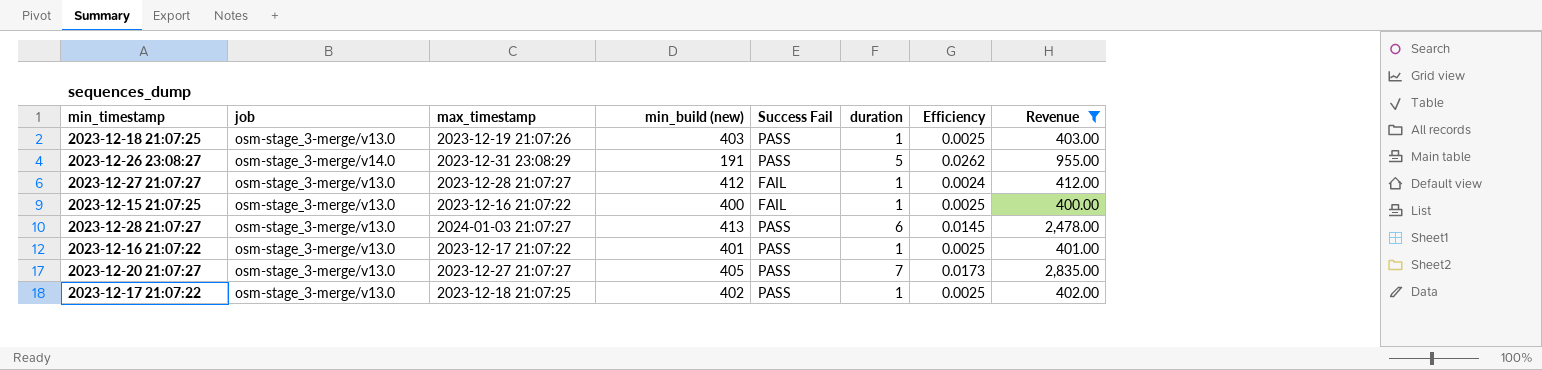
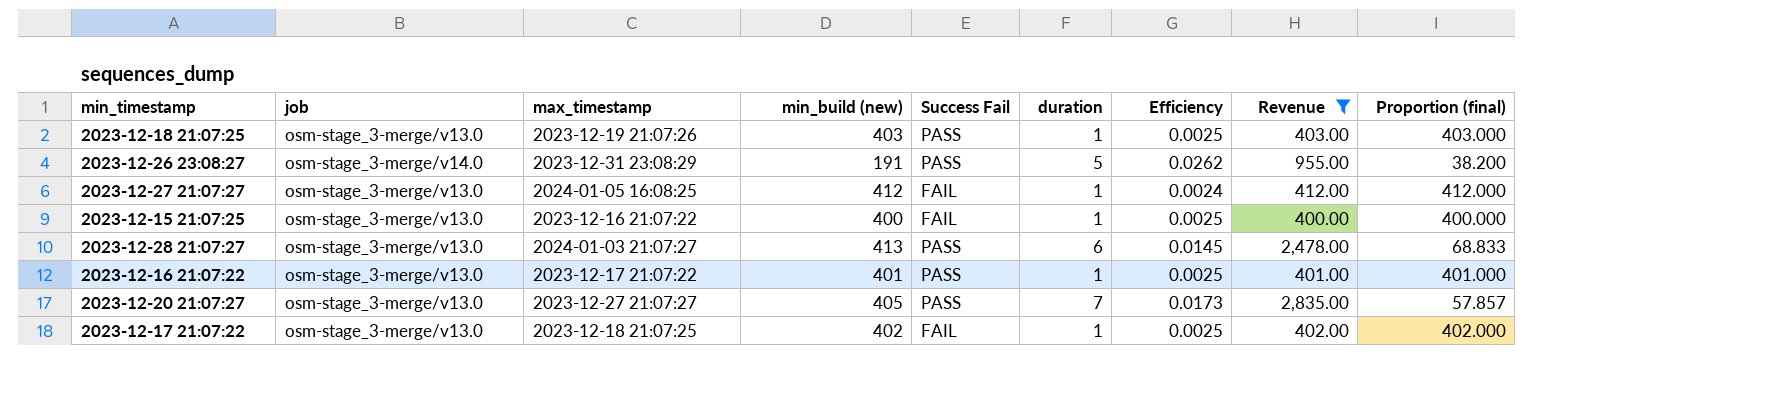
column Proportion (final) | formula: none -> [min_build (new)] / [duration]
2023-12-27 21:07:27 | max_timestamp: 2023-12-28 21:07:27 -> 2024-01-05 16:08:25
2023-12-17 21:07:22 | Success Fail: PASS -> FAIL

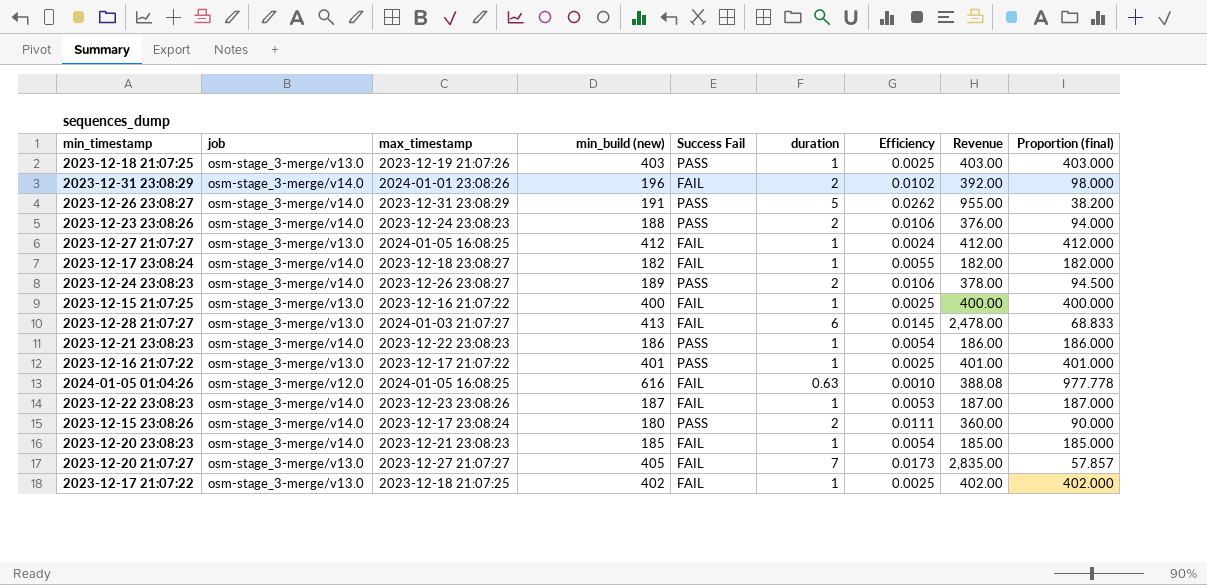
filter: Revenue >= 400.00 -> none
2023-12-28 21:07:27 | Success Fail: PASS -> FAIL
2023-12-20 21:07:27 | Success Fail: PASS -> FAIL

